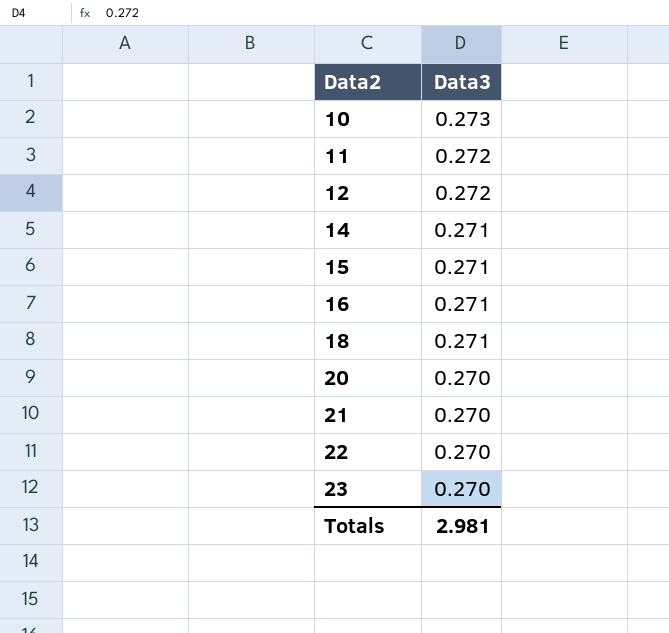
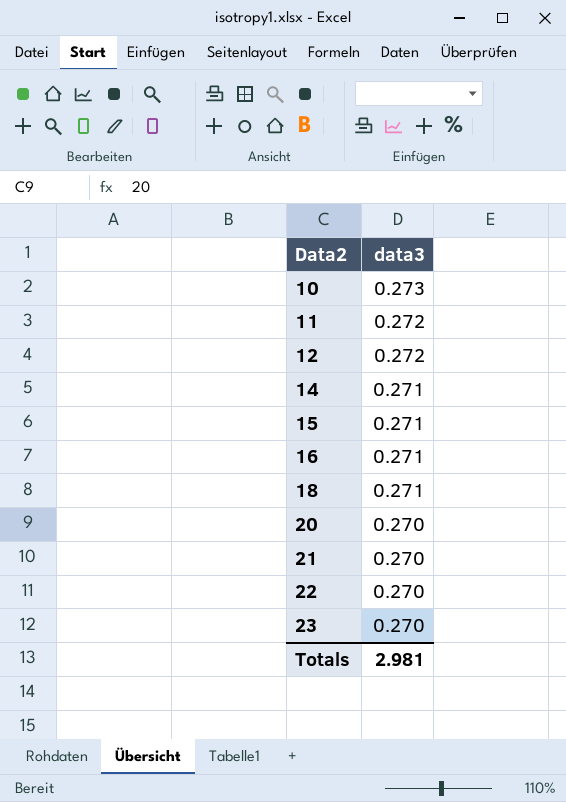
column name: Data3 -> data3

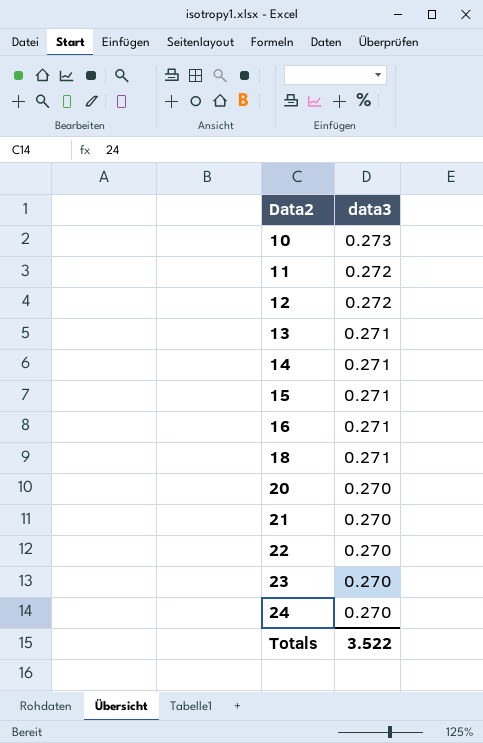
row 13: none -> 0.271
row 24: none -> 0.270
Totals | data3: 2.981 -> 3.522

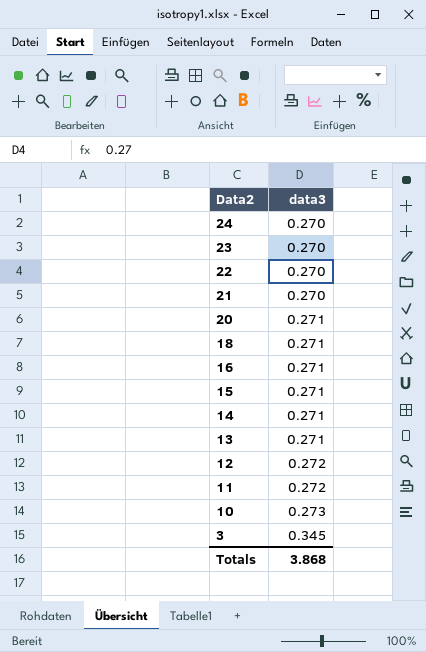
row order: Data2 ascending -> Data2 descending
20 | data3: 0.270 -> 0.271
row 3: none -> 0.345
Totals | data3: 3.522 -> 3.868

